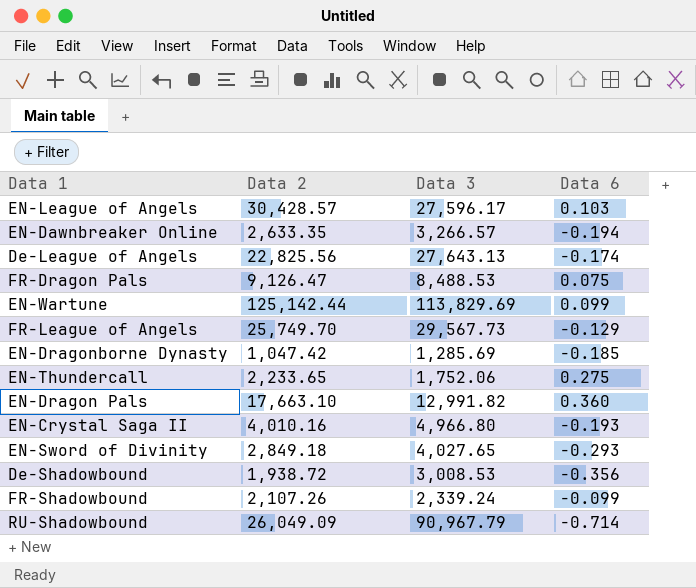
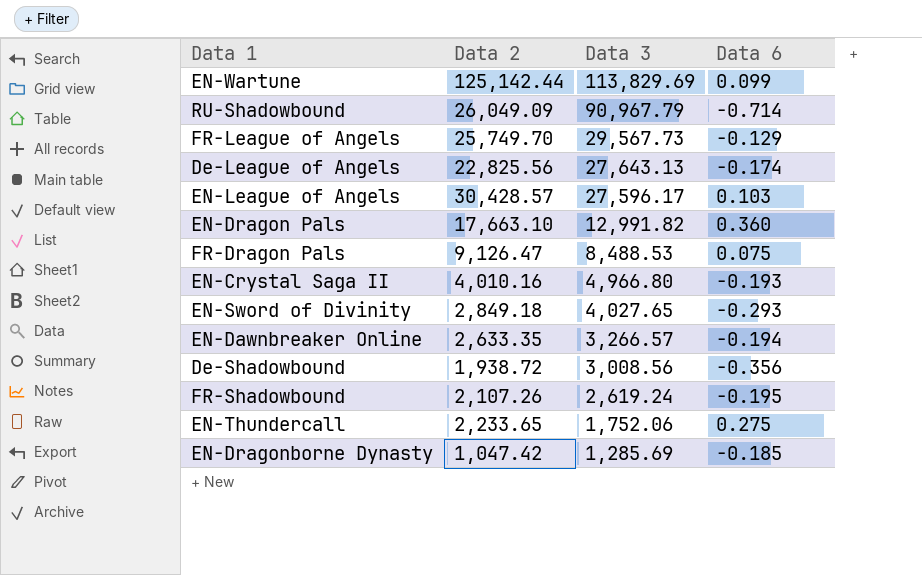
row order: none -> Data 3 descending
De-Shadowbound | Data 3: 3,008.53 -> 3,008.56
FR-Shadowbound | Data 3: 2,339.24 -> 2,619.24
FR-Shadowbound | Data 6: -0.099 -> -0.195

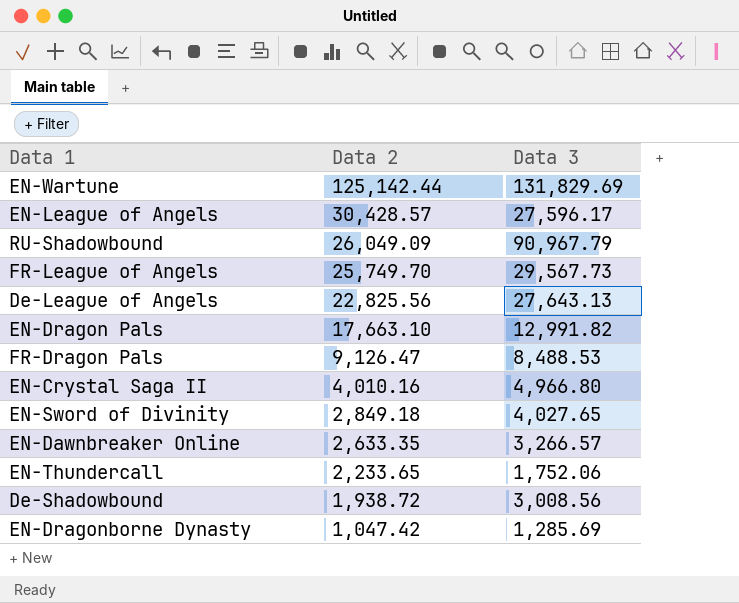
row order: Data 3 descending -> Data 2 descending
column Data 6 | formula: ([Data 2] - [Data 3]) / [Data 3] -> none
row FR-Shadowbound: 2,107.26 | 2,619.24 | -0.195 -> none
EN-Wartune | Data 3: 113,829.69 -> 131,829.69

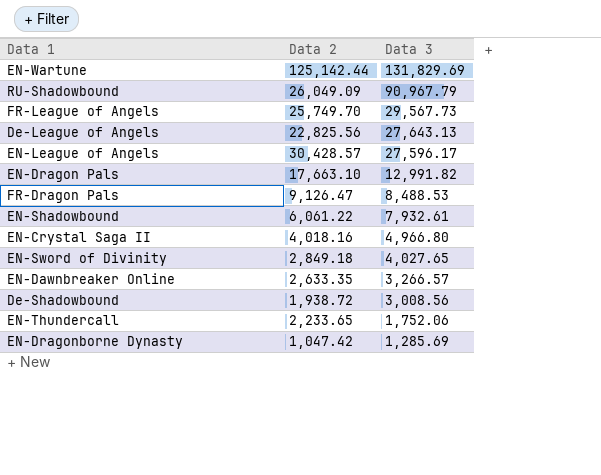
row order: Data 2 descending -> Data 3 descending
row EN-Shadowbound: none -> 6,061.22 | 7,932.61
EN-Crystal Saga II | Data 2: 4,010.16 -> 4,018.16

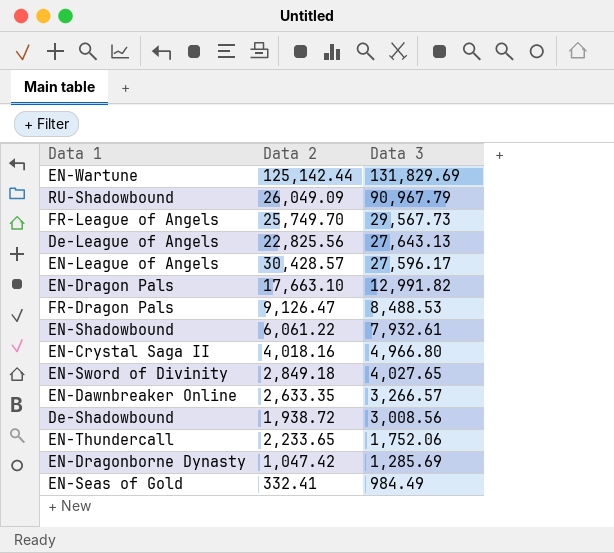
row EN-Seas of Gold: none -> 332.41 | 984.49

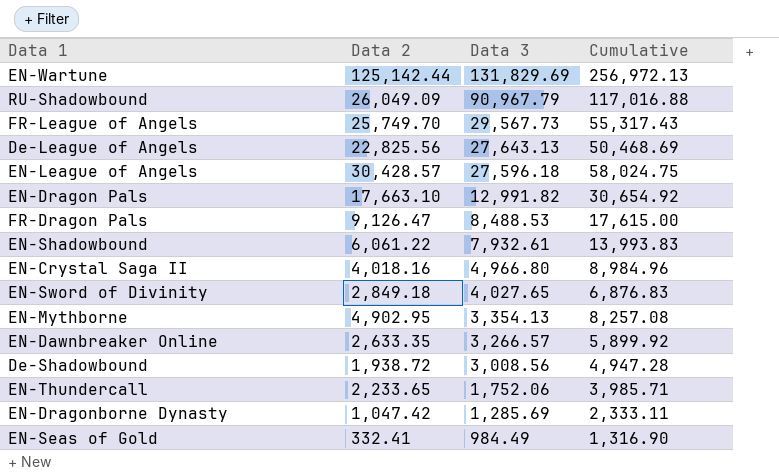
column Cumulative | formula: none -> [Data 2] + [Data 3]
EN-League of Angels | Data 3: 27,596.17 -> 27,596.18
row EN-Mythborne: none -> 4,902.95 | 3,354.13 | 8,257.08

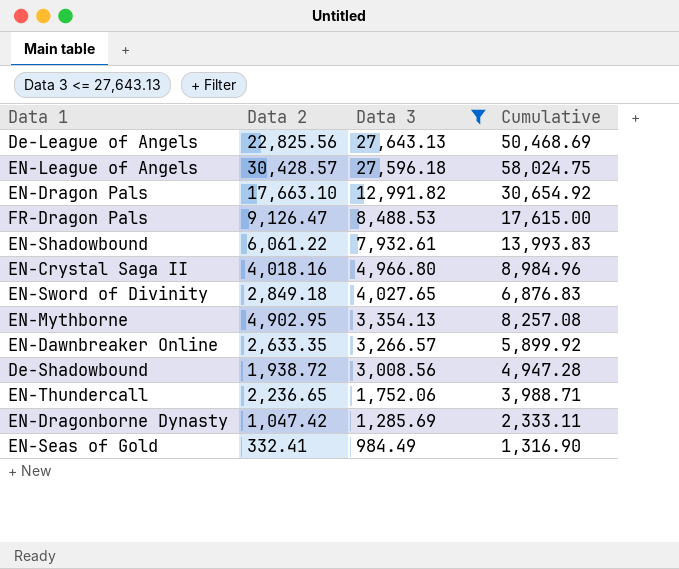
filter: none -> Data 3 <= 27,643.13
EN-Thundercall | Data 2: 2,233.65 -> 2,236.65
EN-Thundercall | Cumulative: 3,985.71 -> 3,988.71

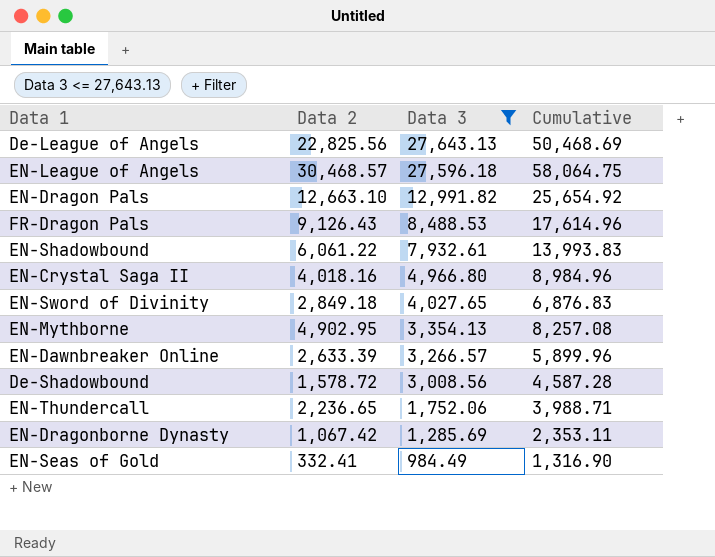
EN-League of Angels | Data 2: 30,428.57 -> 30,468.57
EN-League of Angels | Cumulative: 58,024.75 -> 58,064.75
EN-Dragon Pals | Data 2: 17,663.10 -> 12,663.10
EN-Dragon Pals | Cumulative: 30,654.92 -> 25,654.92
FR-Dragon Pals | Data 2: 9,126.47 -> 9,126.43
FR-Dragon Pals | Cumulative: 17,615.00 -> 17,614.96
EN-Dawnbreaker Online | Data 2: 2,633.35 -> 2,633.39
EN-Dawnbreaker Online | Cumulative: 5,899.92 -> 5,899.96
De-Shadowbound | Data 2: 1,938.72 -> 1,578.72
De-Shadowbound | Cumulative: 4,947.28 -> 4,587.28
EN-Dragonborne Dynasty | Data 2: 1,047.42 -> 1,067.42
EN-Dragonborne Dynasty | Cumulative: 2,333.11 -> 2,353.11

